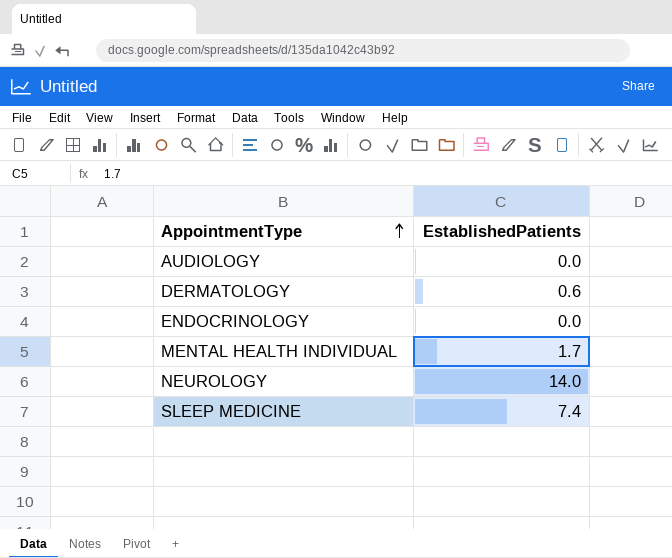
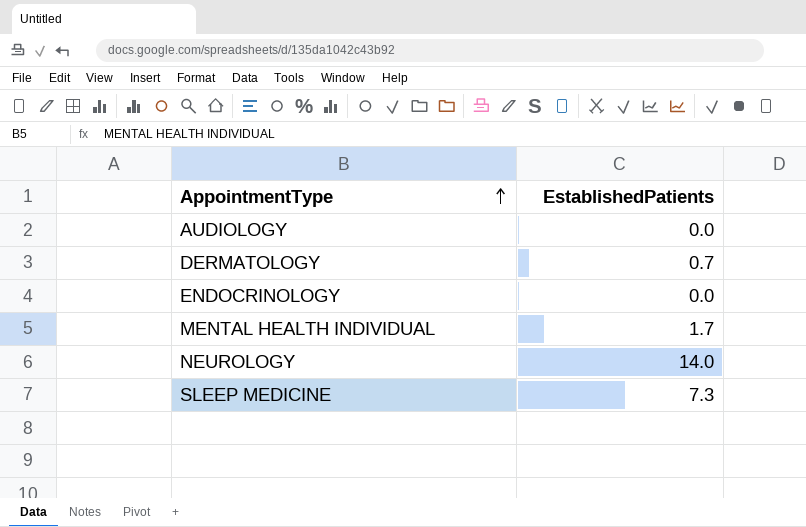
DERMATOLOGY | EstablishedPatients: 0.6 -> 0.7
SLEEP MEDICINE | EstablishedPatients: 7.4 -> 7.3

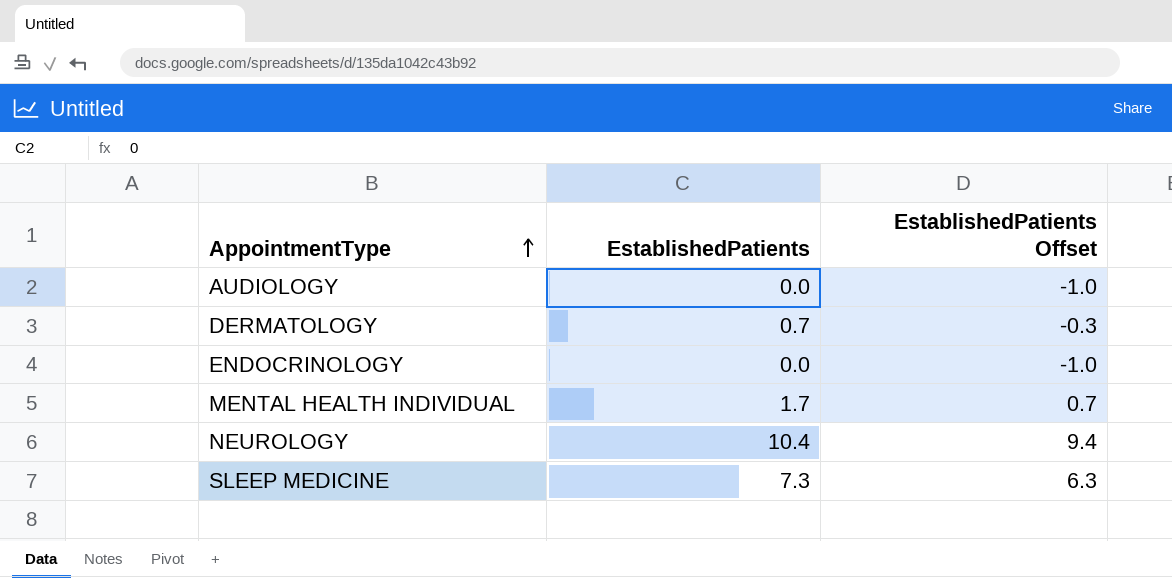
column EstablishedPatients Offset | formula: none -> [EstablishedPatients] - 1
NEUROLOGY | EstablishedPatients: 14.0 -> 10.4

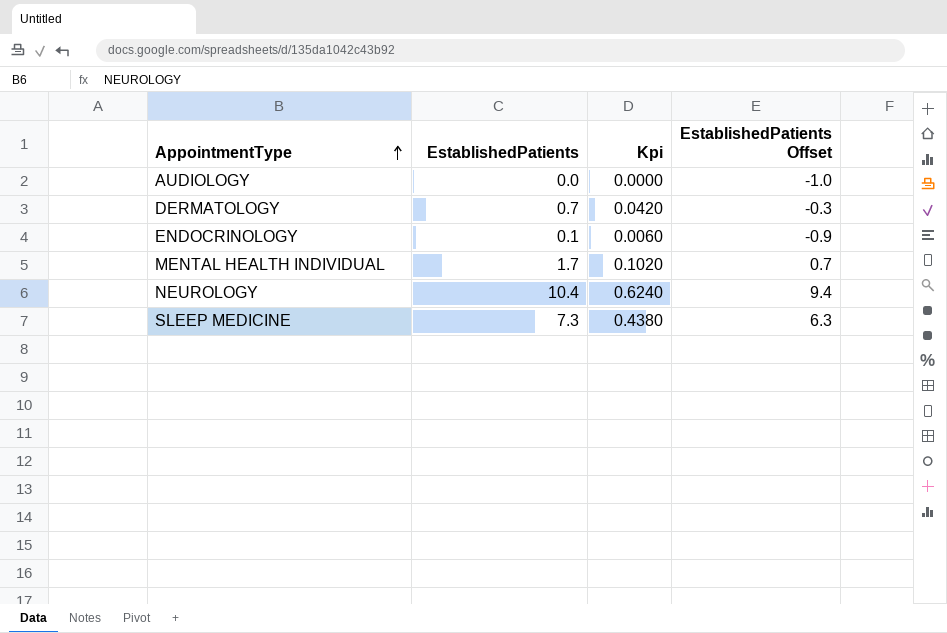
column Kpi | formula: none -> [EstablishedPatients] * 0.06
ENDOCRINOLOGY | EstablishedPatients: 0.0 -> 0.1
ENDOCRINOLOGY | EstablishedPatients Offset: -1.0 -> -0.9

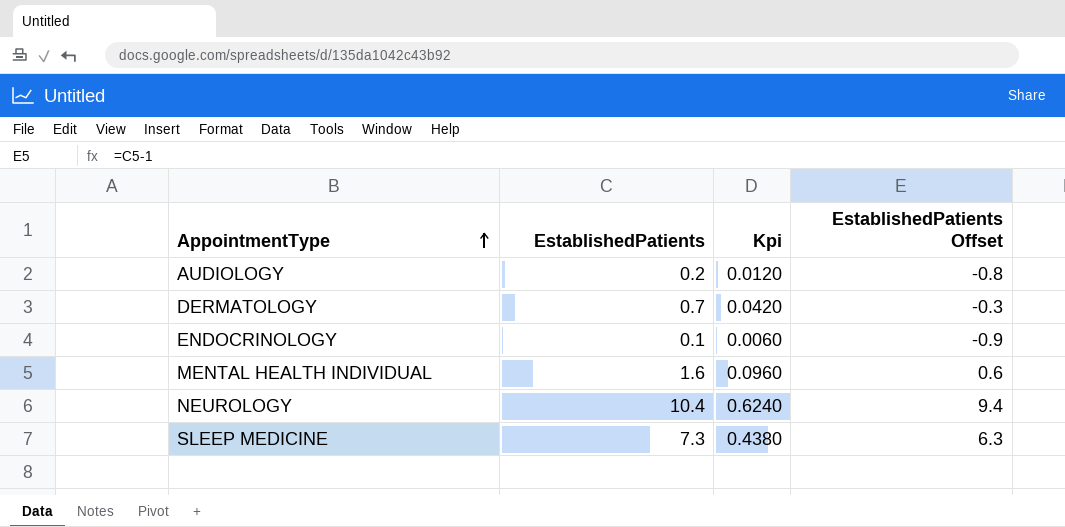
AUDIOLOGY | EstablishedPatients: 0.0 -> 0.2
AUDIOLOGY | Kpi: 0.0000 -> 0.0120
AUDIOLOGY | EstablishedPatients Offset: -1.0 -> -0.8
MENTAL HEALTH INDIVIDUAL | EstablishedPatients: 1.7 -> 1.6
MENTAL HEALTH INDIVIDUAL | Kpi: 0.1020 -> 0.0960
MENTAL HEALTH INDIVIDUAL | EstablishedPatients Offset: 0.7 -> 0.6

